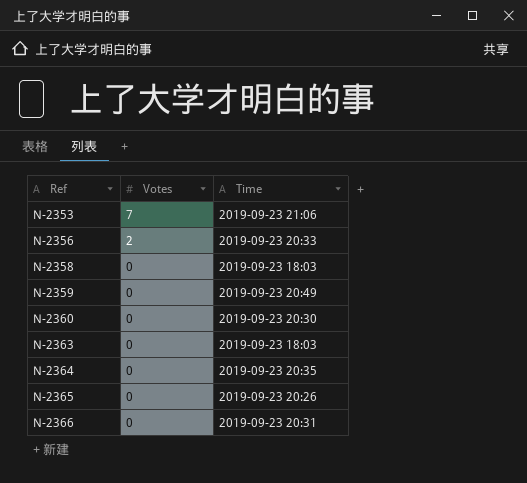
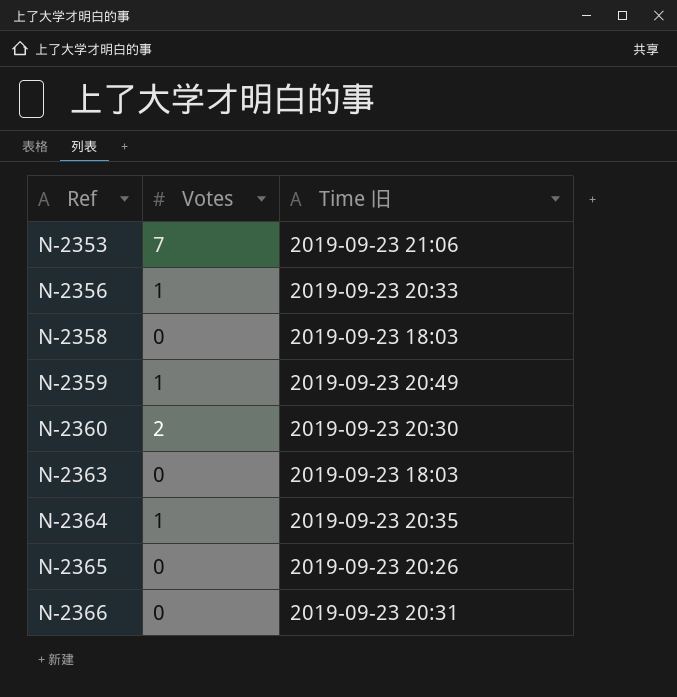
column name: Time -> Time 旧
N-2356 | Votes: 2 -> 1
N-2359 | Votes: 0 -> 1
N-2360 | Votes: 0 -> 2
N-2364 | Votes: 0 -> 1

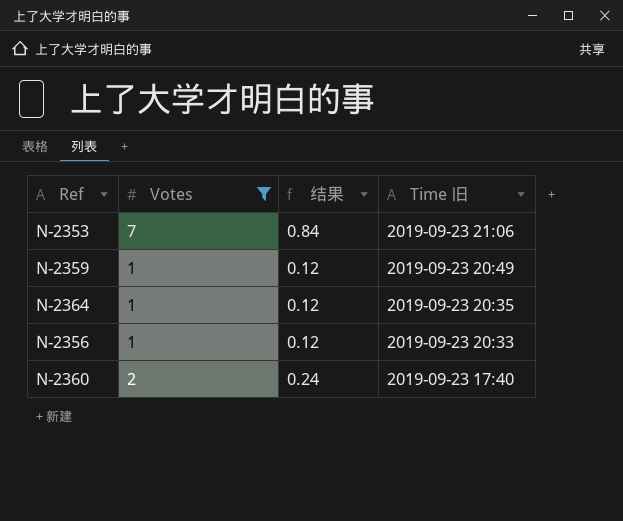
filter: none -> Votes != 0
row order: Ref ascending -> Time 旧 descending
column 结果 | formula: none -> [Votes] * 0.12
N-2360 | Time 旧: 2019-09-23 20:30 -> 2019-09-23 17:40

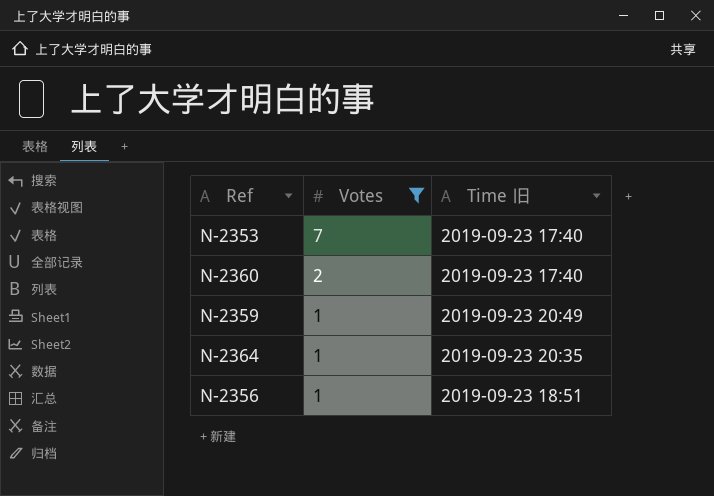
row order: Time 旧 descending -> Votes descending
column 结果 | formula: [Votes] * 0.12 -> none
N-2353 | Time 旧: 2019-09-23 21:06 -> 2019-09-23 17:40
N-2356 | Time 旧: 2019-09-23 20:33 -> 2019-09-23 18:51

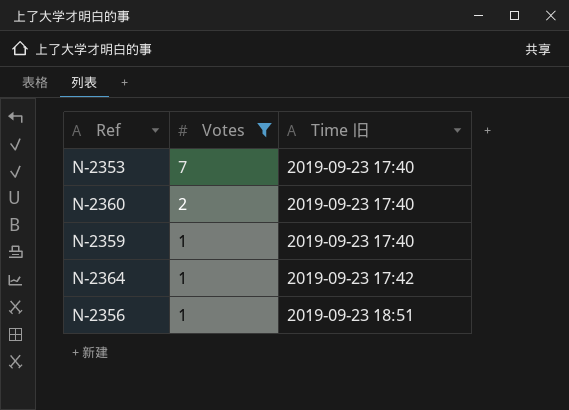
N-2359 | Time 旧: 2019-09-23 20:49 -> 2019-09-23 17:40
N-2364 | Time 旧: 2019-09-23 20:35 -> 2019-09-23 17:42

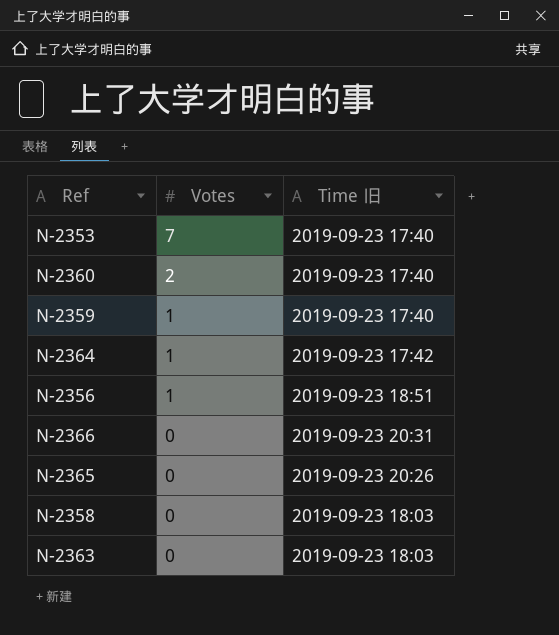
filter: Votes != 0 -> none

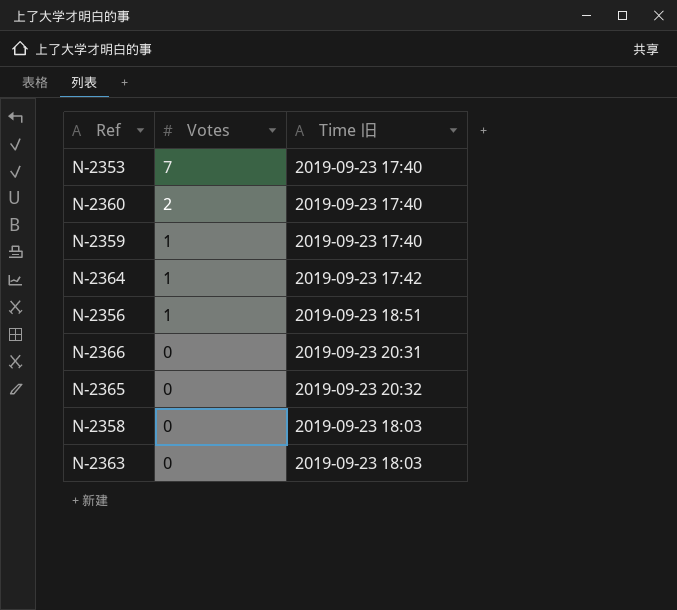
N-2365 | Time 旧: 2019-09-23 20:26 -> 2019-09-23 20:32

